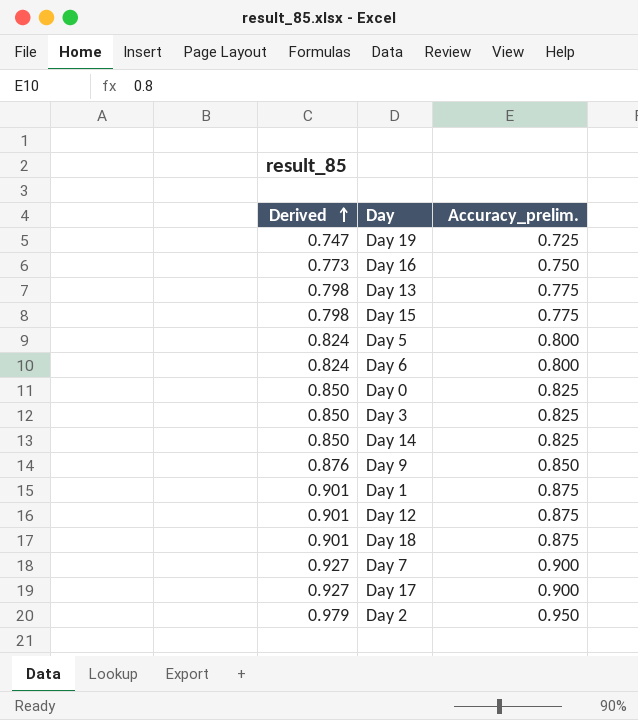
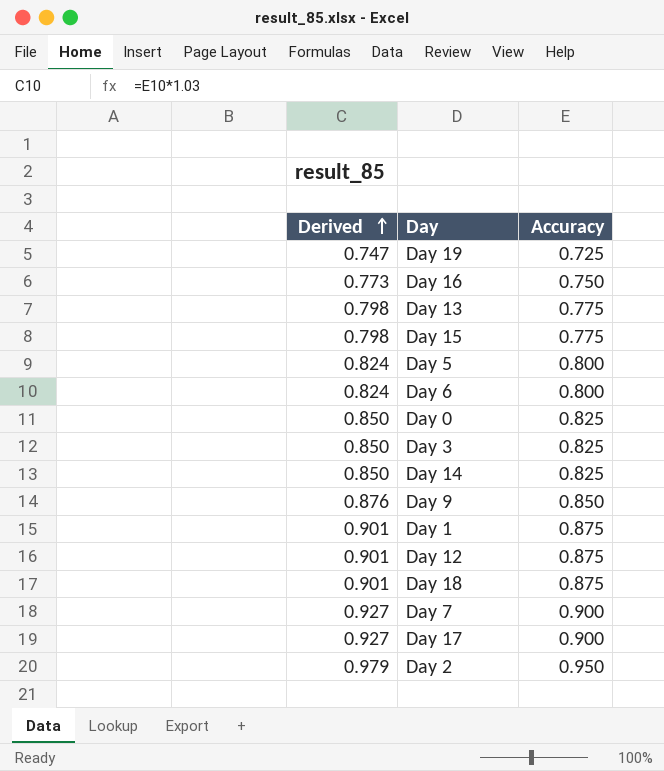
column name: Accuracy_prelim. -> Accuracy

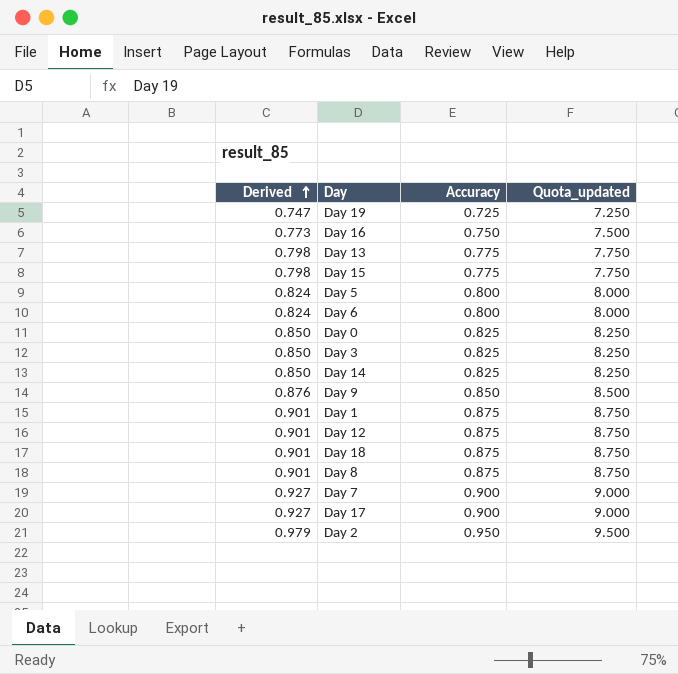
column Quota_updated | formula: none -> [Accuracy] * 10
row Day 8: none -> 0.901 | 0.875 | 8.750

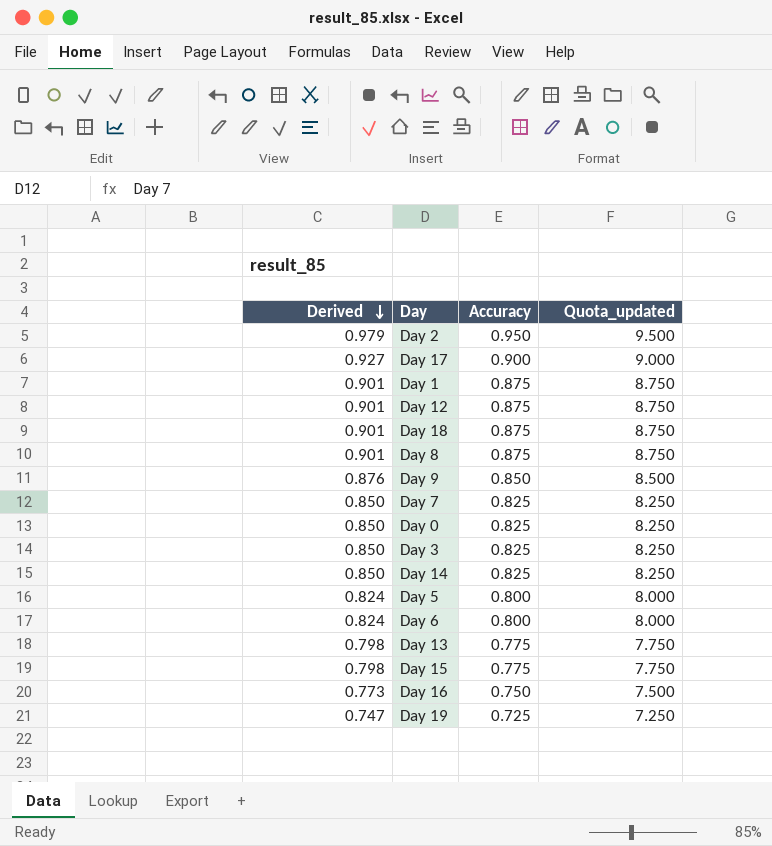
row order: Derived ascending -> Derived descending
Day 7 | Derived: 0.927 -> 0.850
Day 7 | Accuracy: 0.900 -> 0.825
Day 7 | Quota_updated: 9.000 -> 8.250

